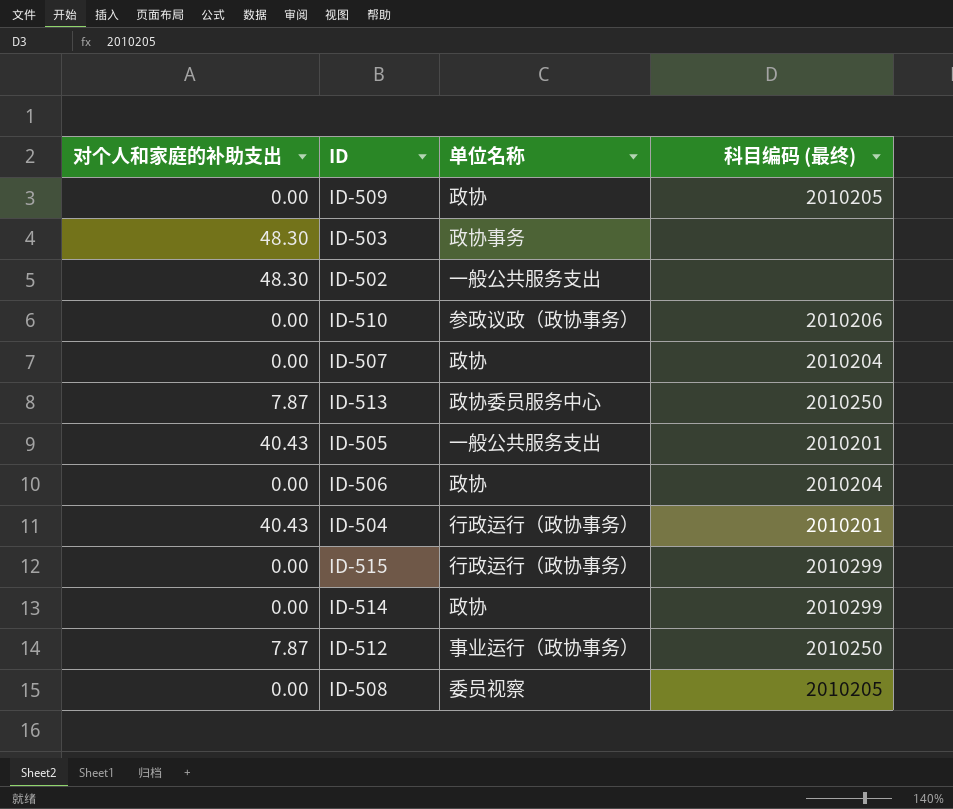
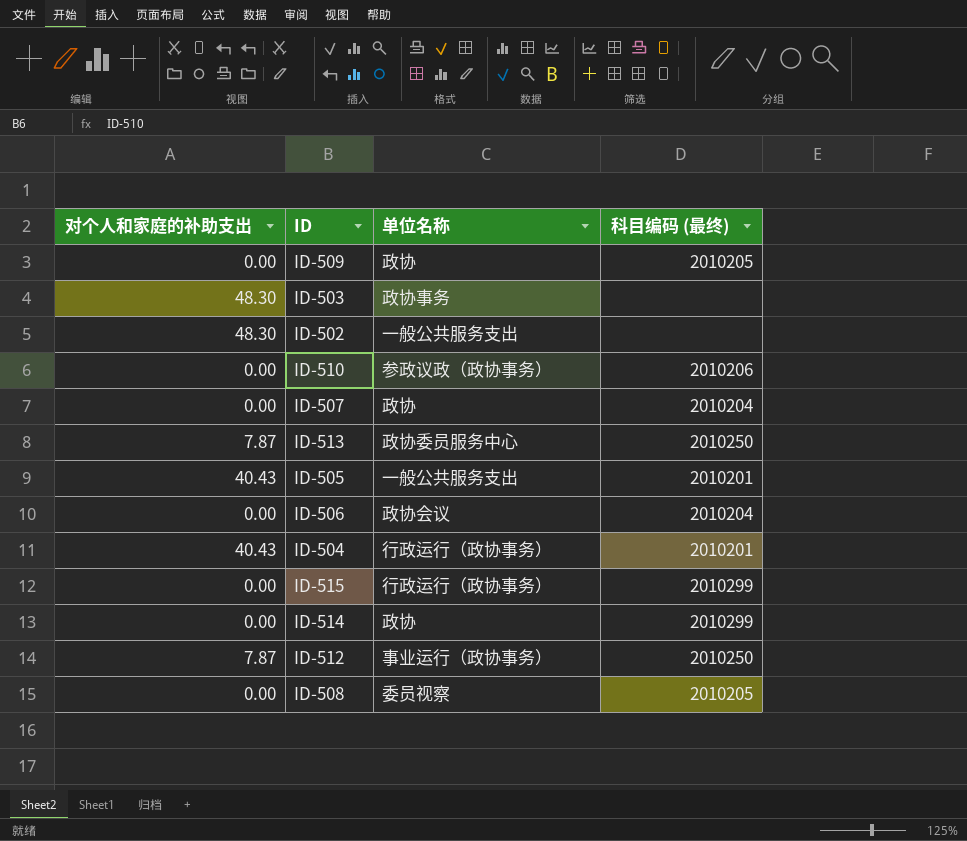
ID-506 | 单位名称: 政协 -> 政协会议

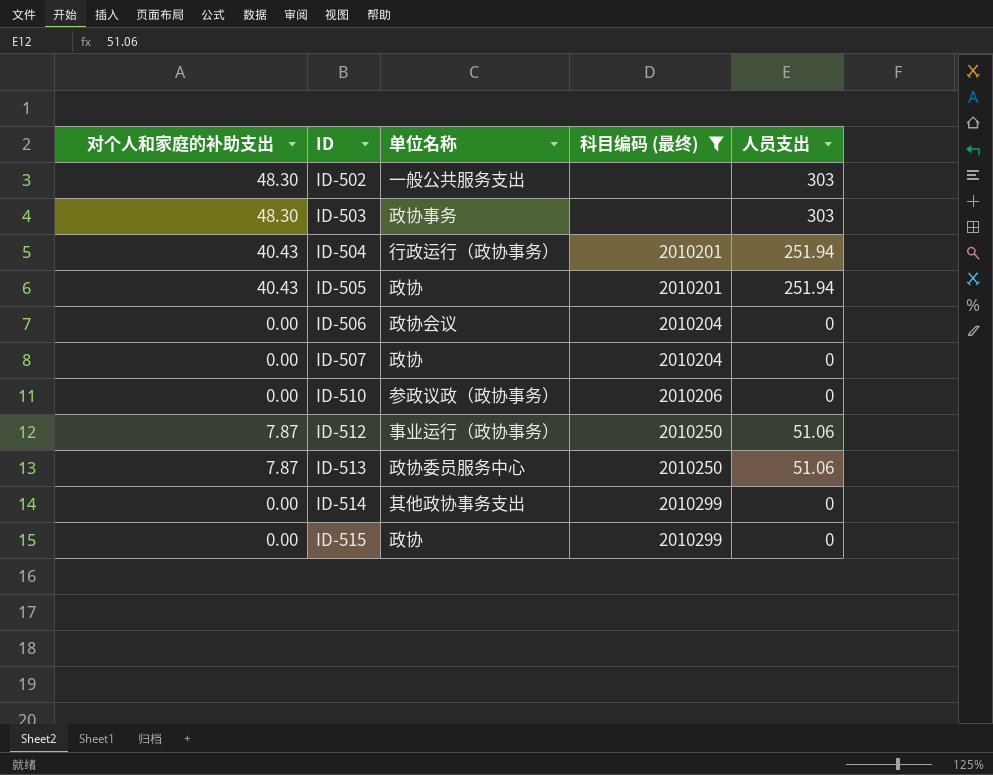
filter: none -> 科目编码 (最终) != 2010205
row order: none -> ID ascending
column 人员支出 | position: none -> 5
ID-505 | 单位名称: 一般公共服务支出 -> 政协
ID-514 | 单位名称: 政协 -> 其他政协事务支出
ID-515 | 单位名称: 行政运行（政协事务） -> 政协

